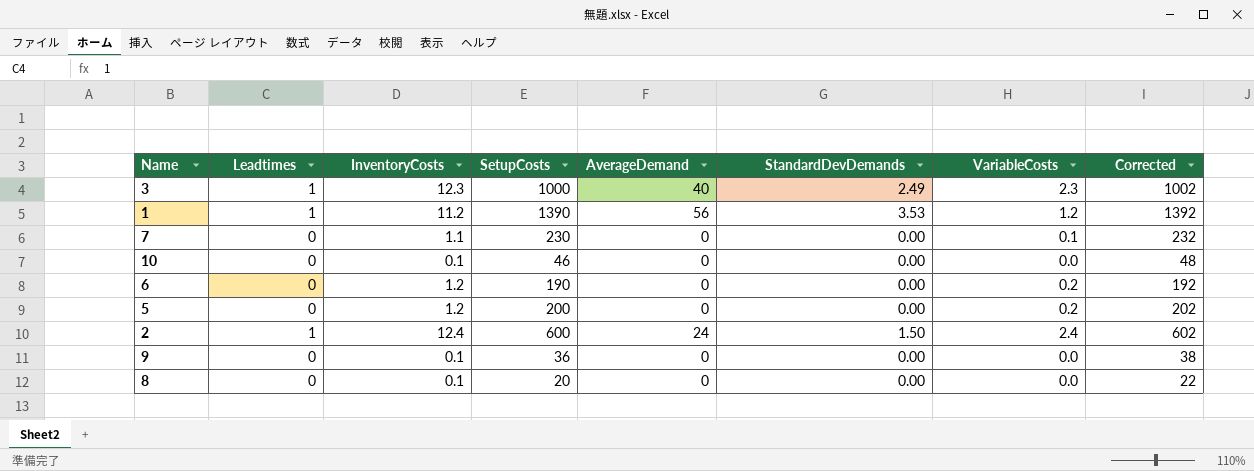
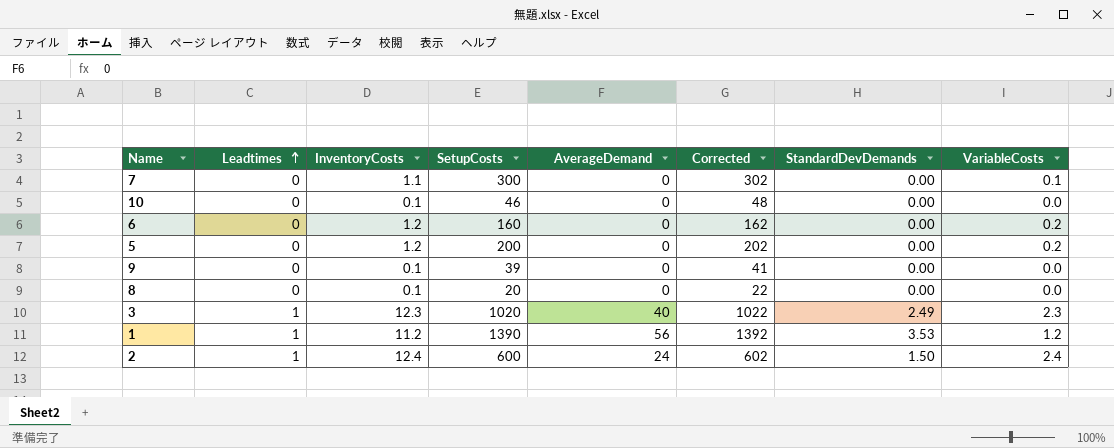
row order: none -> Leadtimes ascending
column Corrected | position: 8 -> 6
7 | SetupCosts: 230 -> 300
7 | Corrected: 232 -> 302
6 | SetupCosts: 190 -> 160
6 | Corrected: 192 -> 162
9 | SetupCosts: 36 -> 39
9 | Corrected: 38 -> 41
3 | SetupCosts: 1000 -> 1020
3 | Corrected: 1002 -> 1022

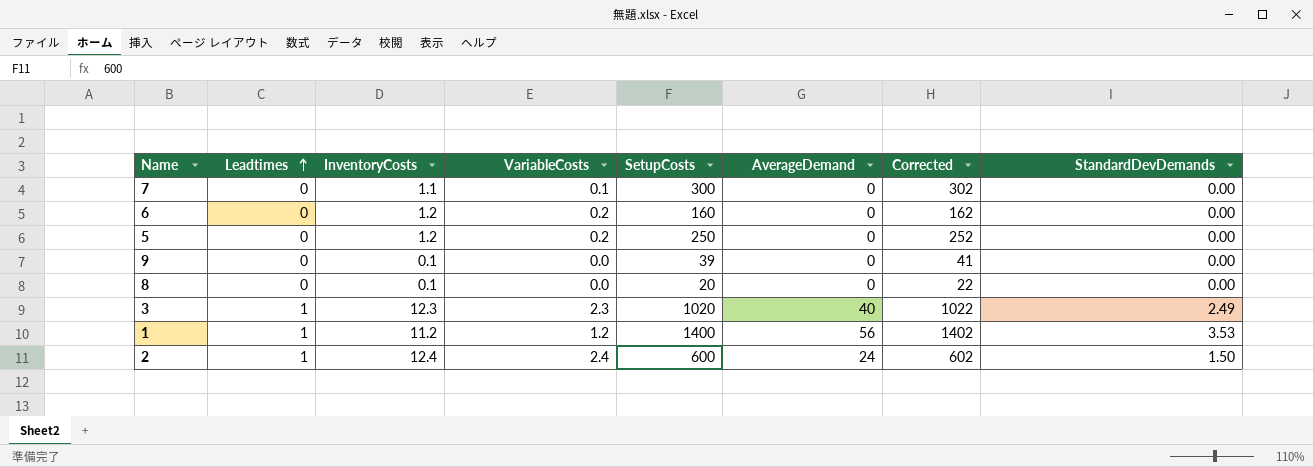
column VariableCosts | position: 8 -> 4
row 10: 0 | 0.1 | 46 | 0 | 48 | 0.00 | 0.0 -> none
5 | SetupCosts: 200 -> 250
5 | Corrected: 202 -> 252
1 | SetupCosts: 1390 -> 1400
1 | Corrected: 1392 -> 1402

